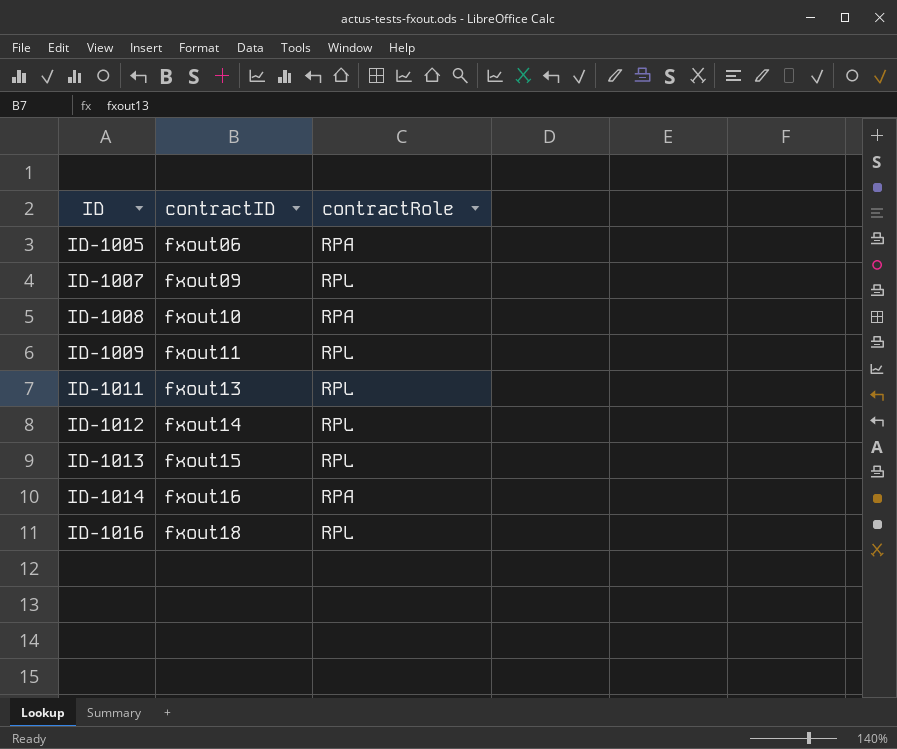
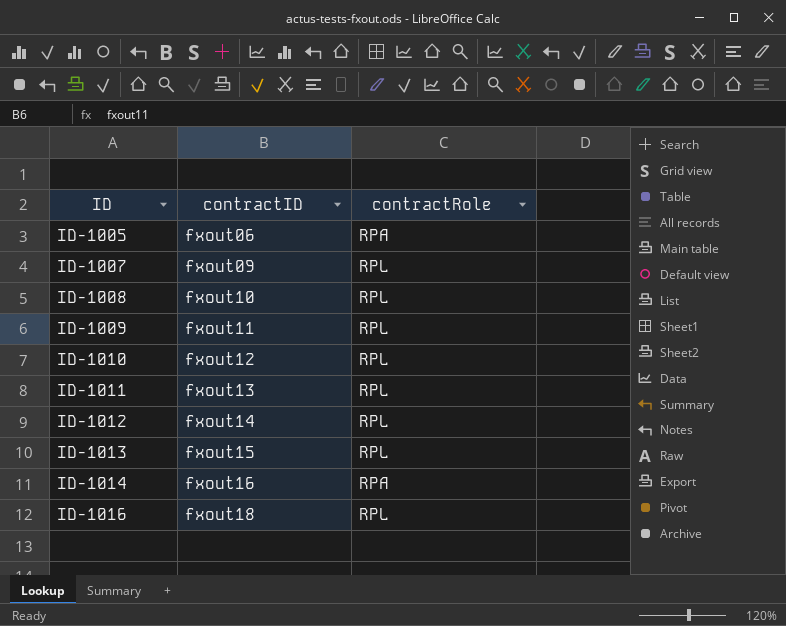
ID-1008 | contractRole: RPA -> RPL
row ID-1010: none -> fxout12 | RPL

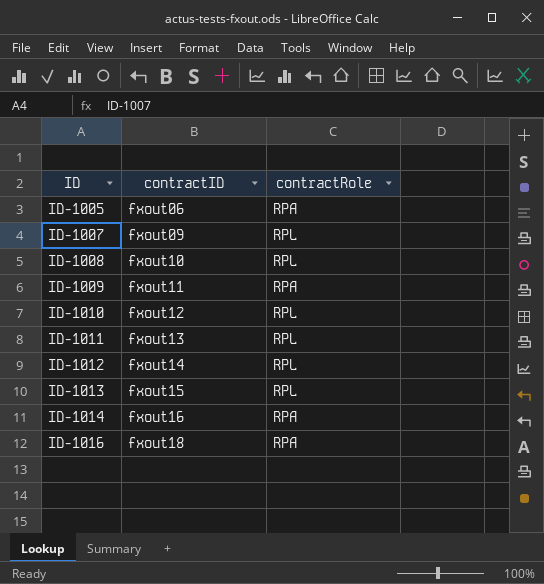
ID-1009 | contractRole: RPL -> RPA
ID-1016 | contractRole: RPL -> RPA

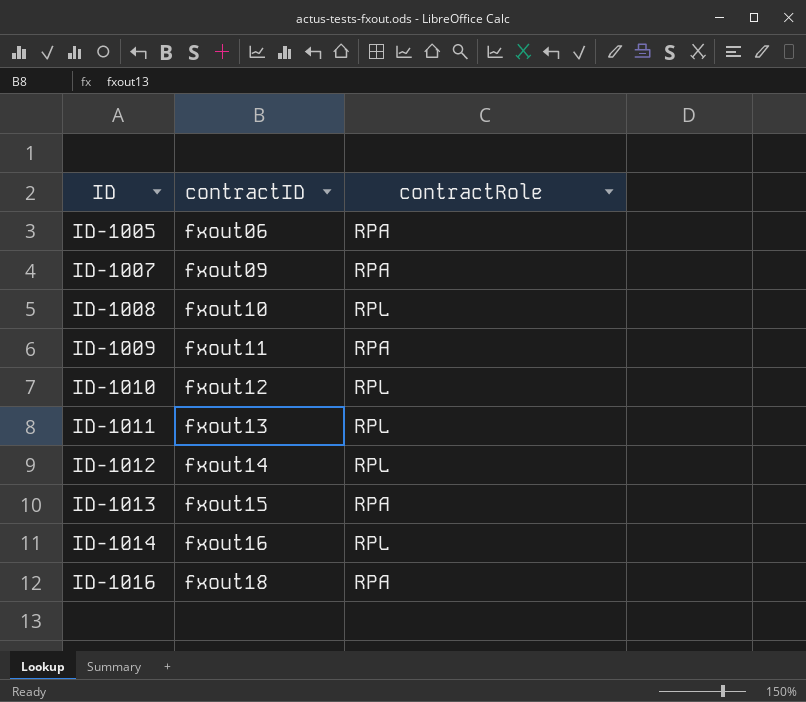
ID-1007 | contractRole: RPL -> RPA
ID-1013 | contractRole: RPL -> RPA
ID-1014 | contractRole: RPA -> RPL

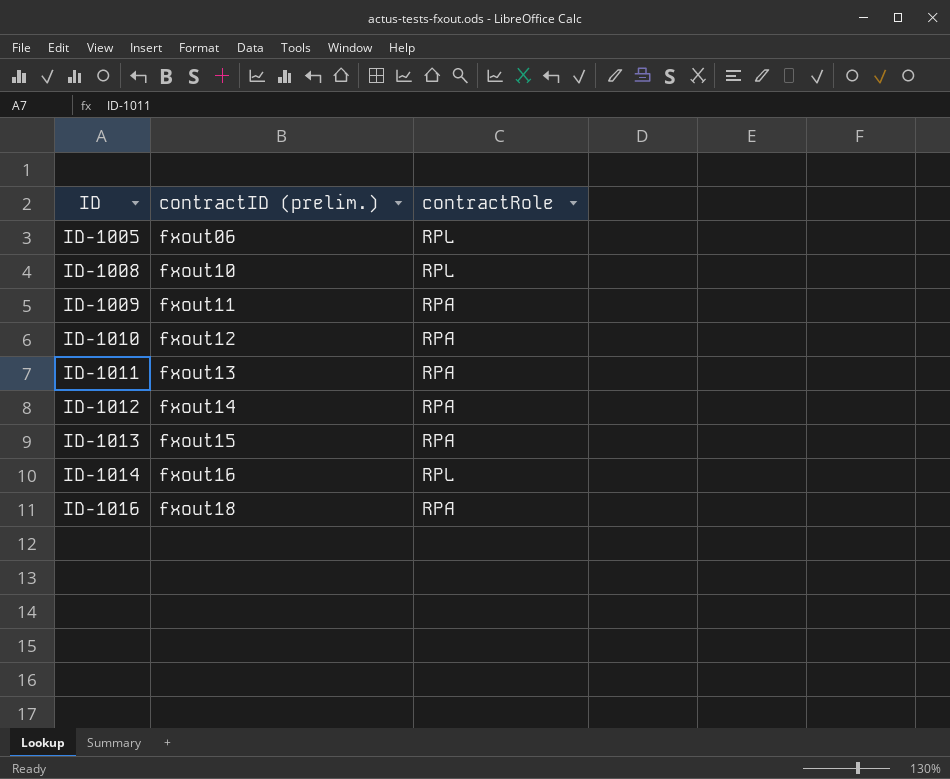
column name: contractID -> contractID (prelim.)
row ID-1007: fxout09 | RPA -> none
ID-1005 | contractRole: RPA -> RPL
ID-1010 | contractRole: RPL -> RPA
ID-1011 | contractRole: RPL -> RPA
ID-1012 | contractRole: RPL -> RPA

